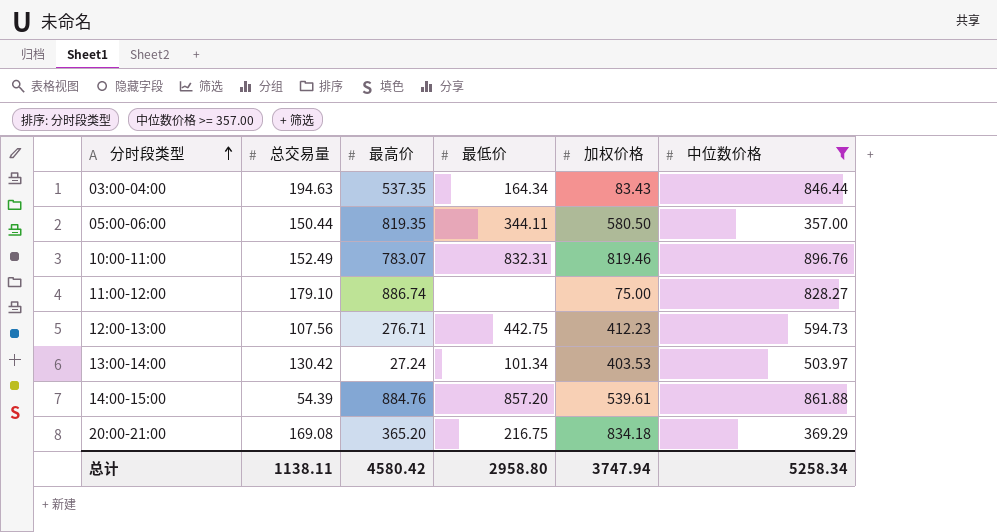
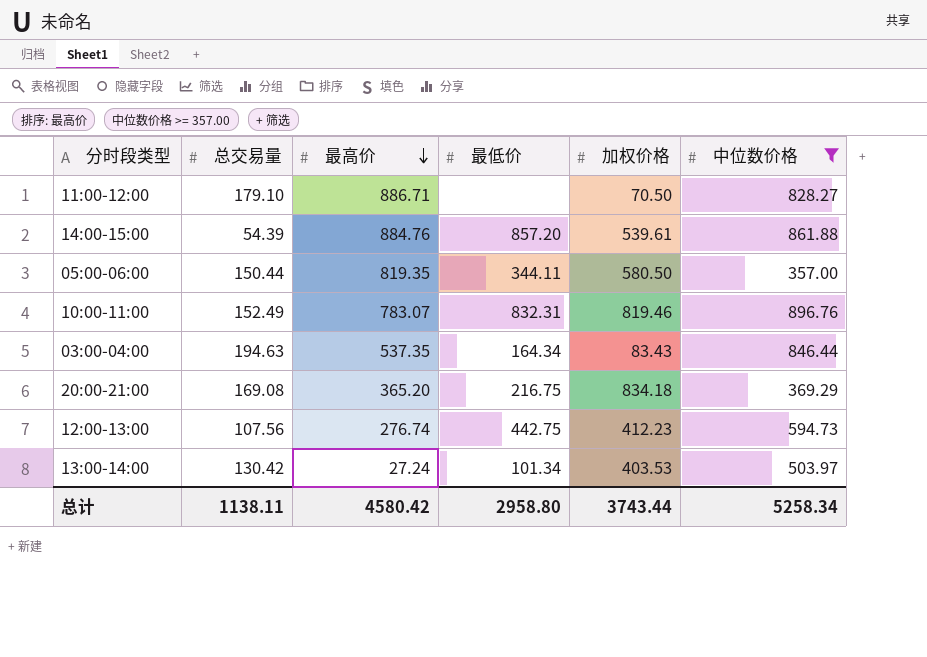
row order: 分时段类型 ascending -> 最高价 descending
11:00-12:00 | 最高价: 886.74 -> 886.71
11:00-12:00 | 加权价格: 75.00 -> 70.50
12:00-13:00 | 最高价: 276.71 -> 276.74
总计 | 加权价格: 3747.94 -> 3743.44

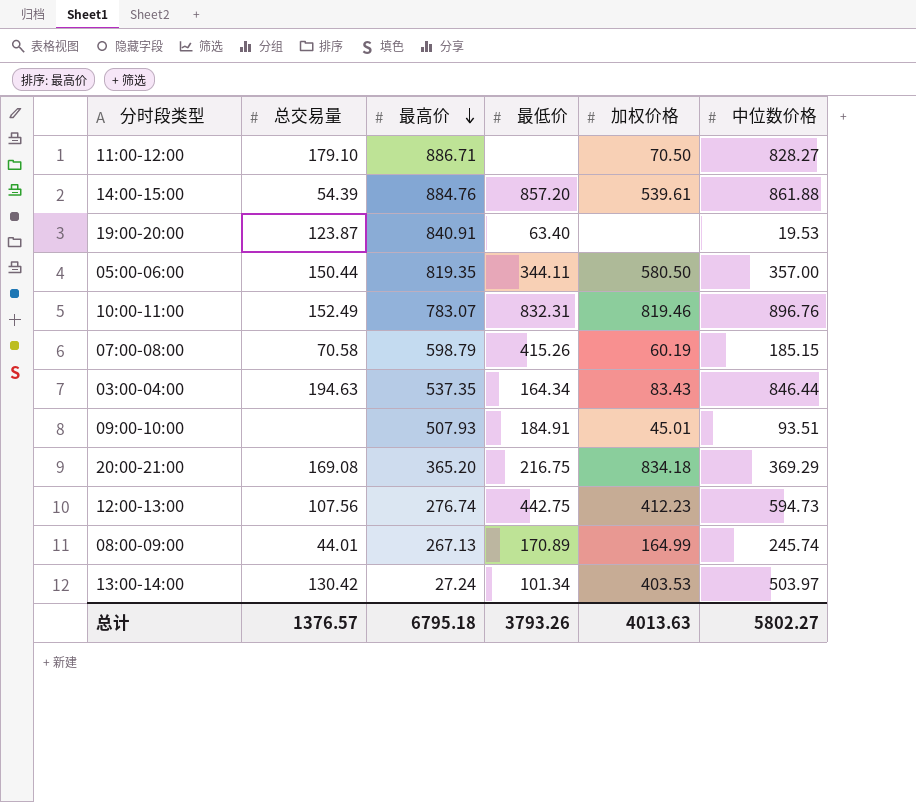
filter: 中位数价格 >= 357.00 -> none
总计 | 总交易量: 1138.11 -> 1376.57
总计 | 最高价: 4580.42 -> 6795.18
总计 | 最低价: 2958.80 -> 3793.26
总计 | 加权价格: 3743.44 -> 4013.63
总计 | 中位数价格: 5258.34 -> 5802.27

